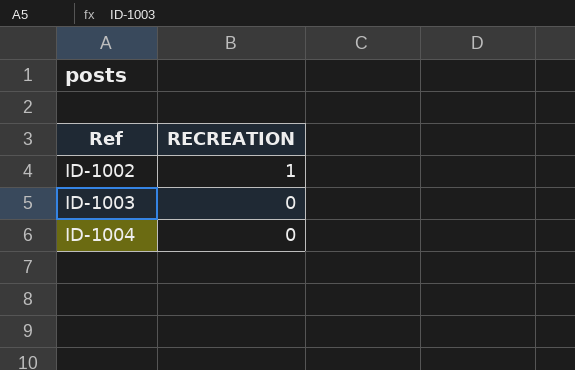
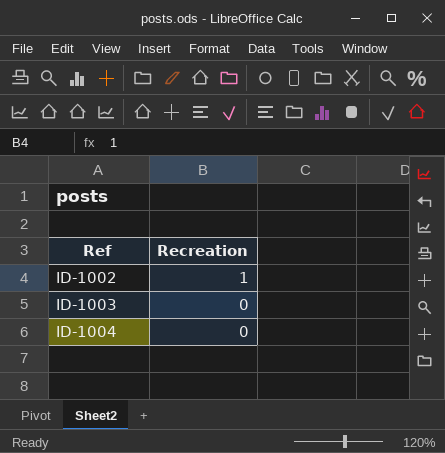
column name: RECREATION -> Recreation

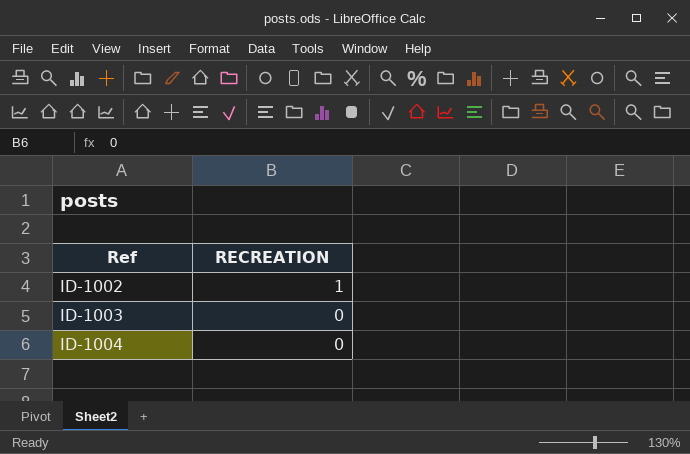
column name: Recreation -> RECREATION

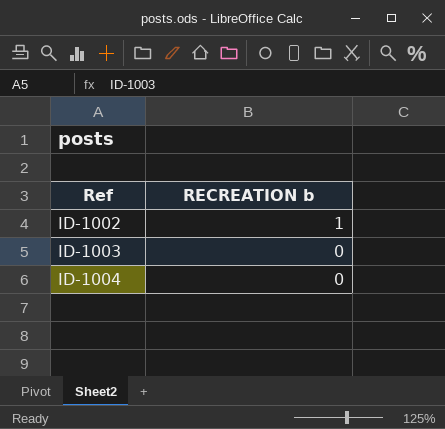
column name: RECREATION -> RECREATION b

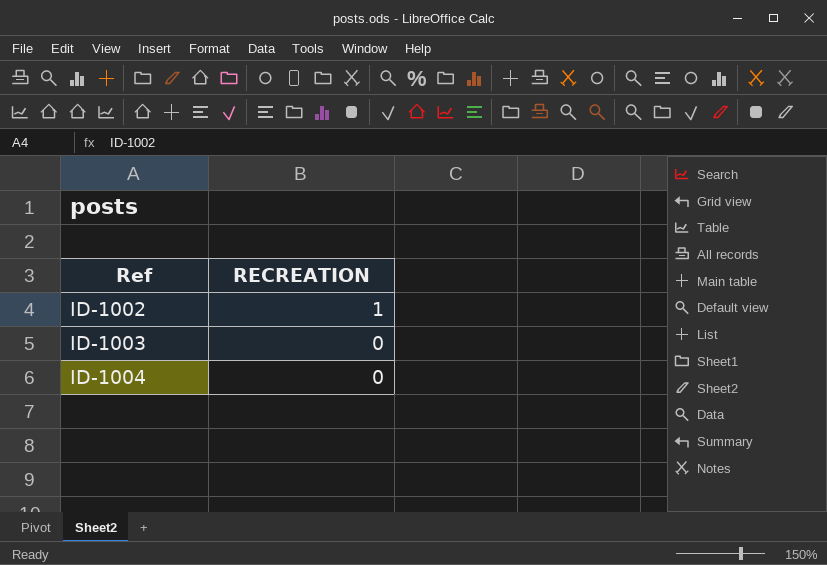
column name: RECREATION b -> RECREATION

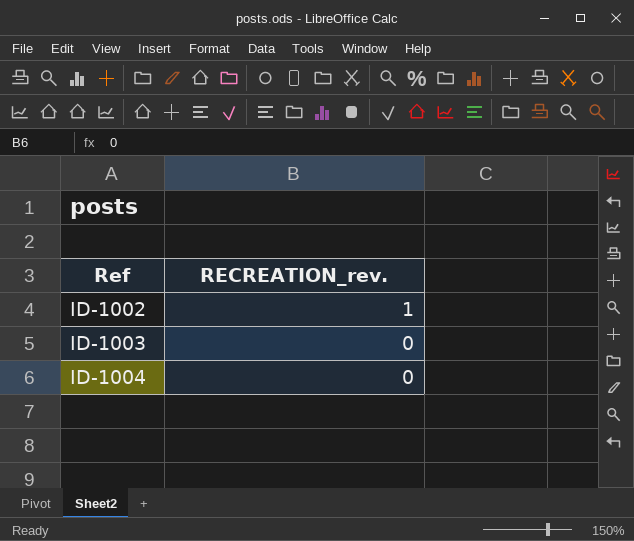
column name: RECREATION -> RECREATION_rev.

